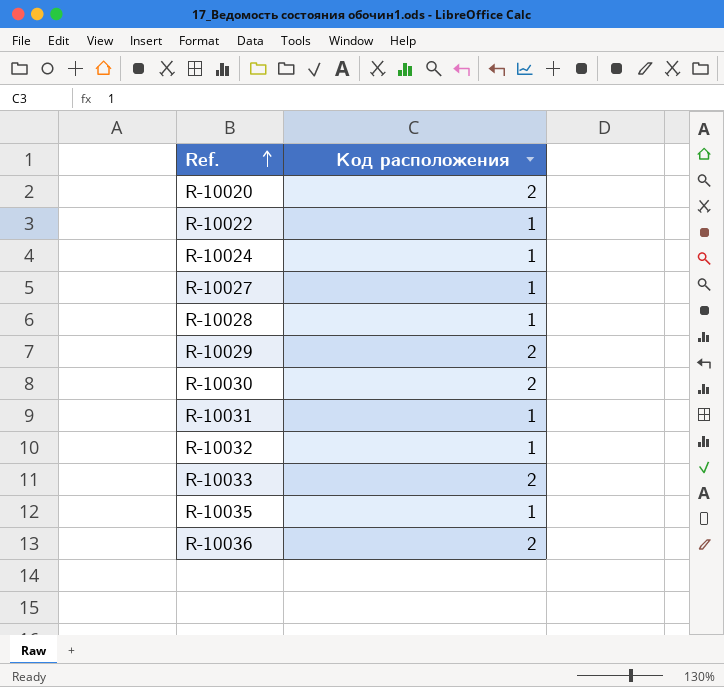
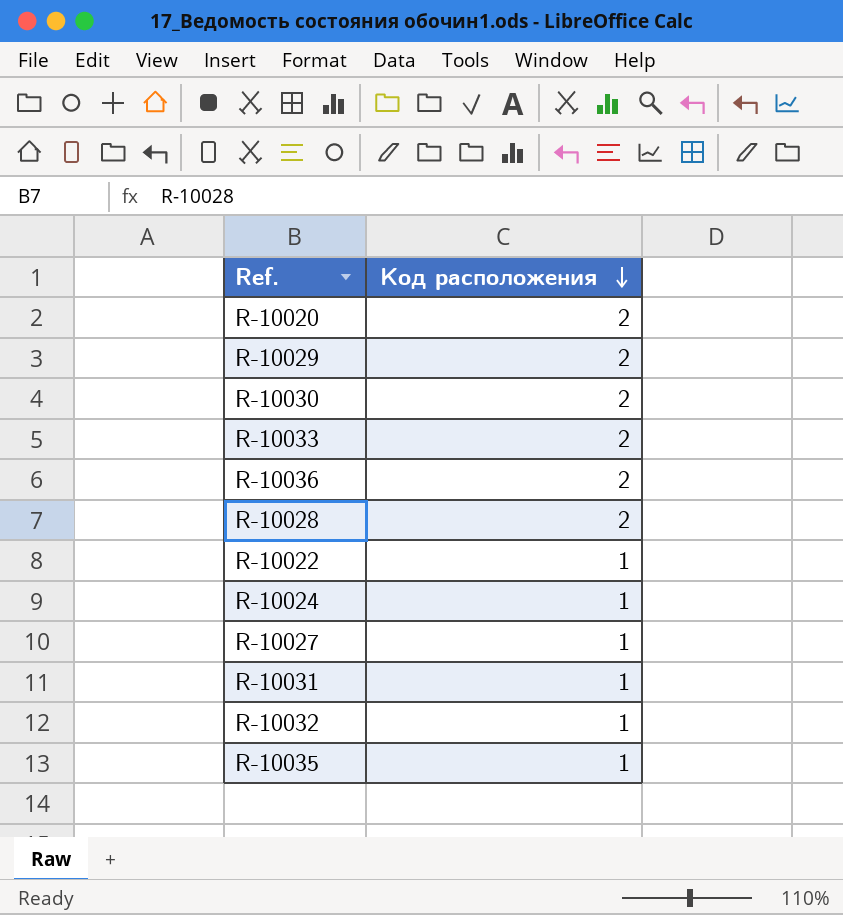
row order: Ref. ascending -> Код расположения descending
R-10028 | Код расположения: 1 -> 2

